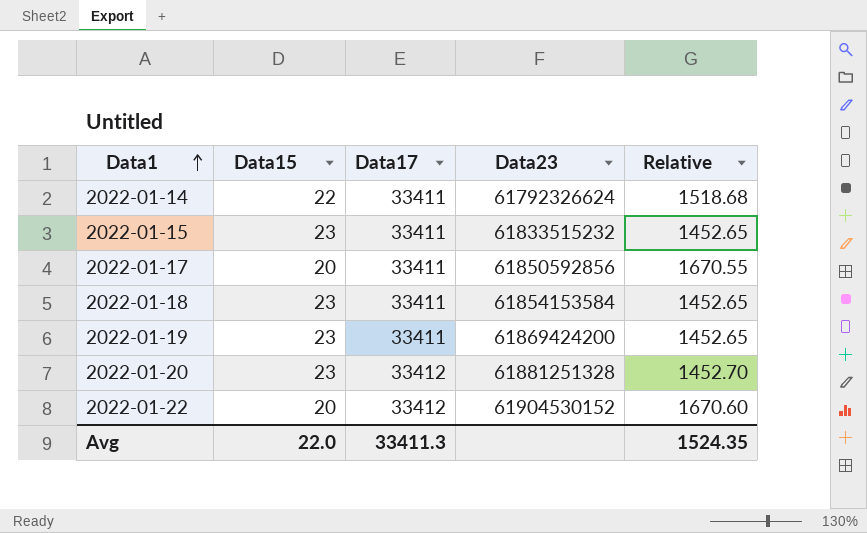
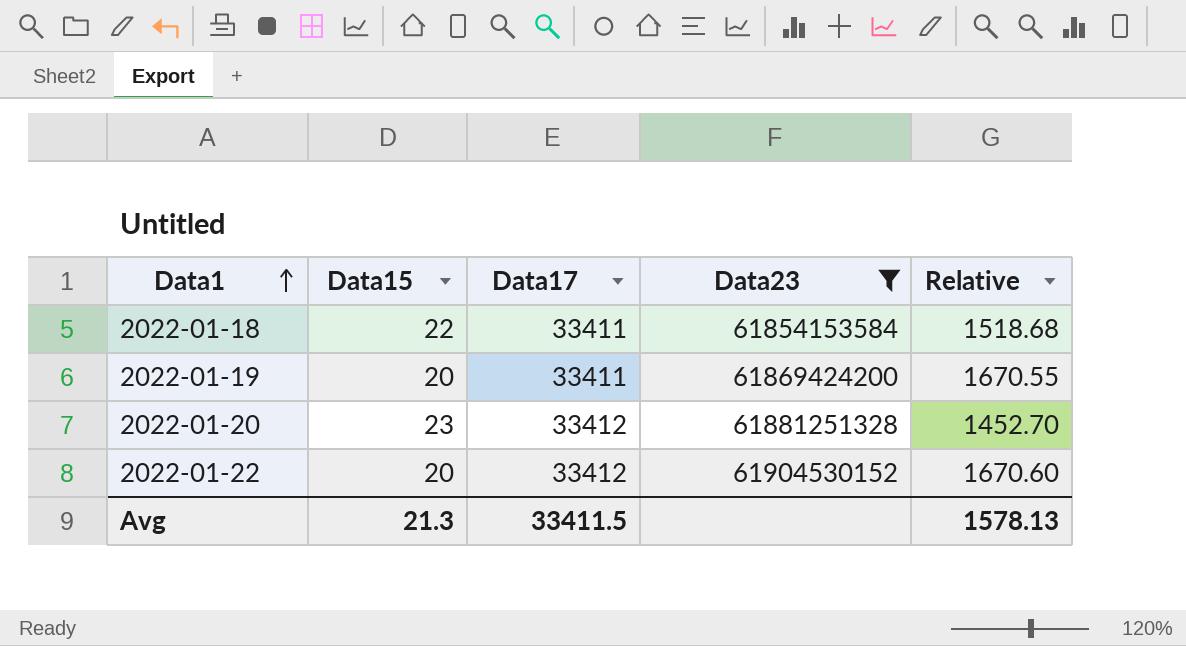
filter: none -> Data23 >= 61854153584
2022-01-18 | Data15: 23 -> 22
2022-01-18 | Relative: 1452.65 -> 1518.68
2022-01-19 | Data15: 23 -> 20
2022-01-19 | Relative: 1452.65 -> 1670.55
Avg | Data15: 22.0 -> 21.3
Avg | Data17: 33411.3 -> 33411.5
Avg | Relative: 1524.35 -> 1578.13

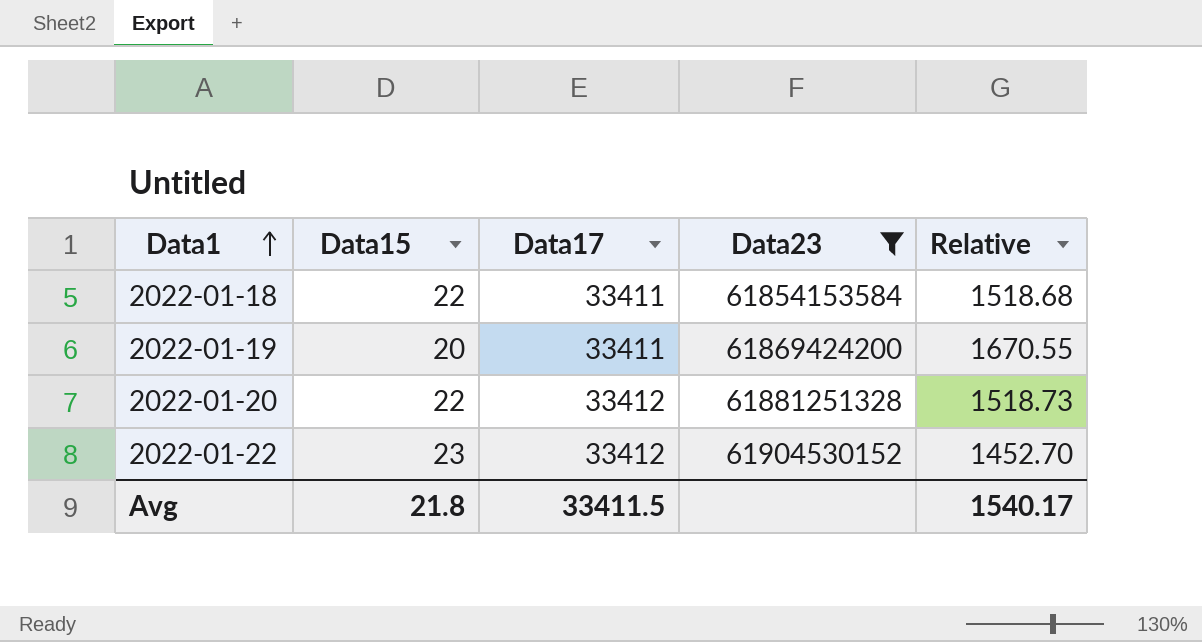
2022-01-20 | Data15: 23 -> 22
2022-01-20 | Relative: 1452.70 -> 1518.73
2022-01-22 | Data15: 20 -> 23
2022-01-22 | Relative: 1670.60 -> 1452.70
Avg | Data15: 21.3 -> 21.8
Avg | Relative: 1578.13 -> 1540.17

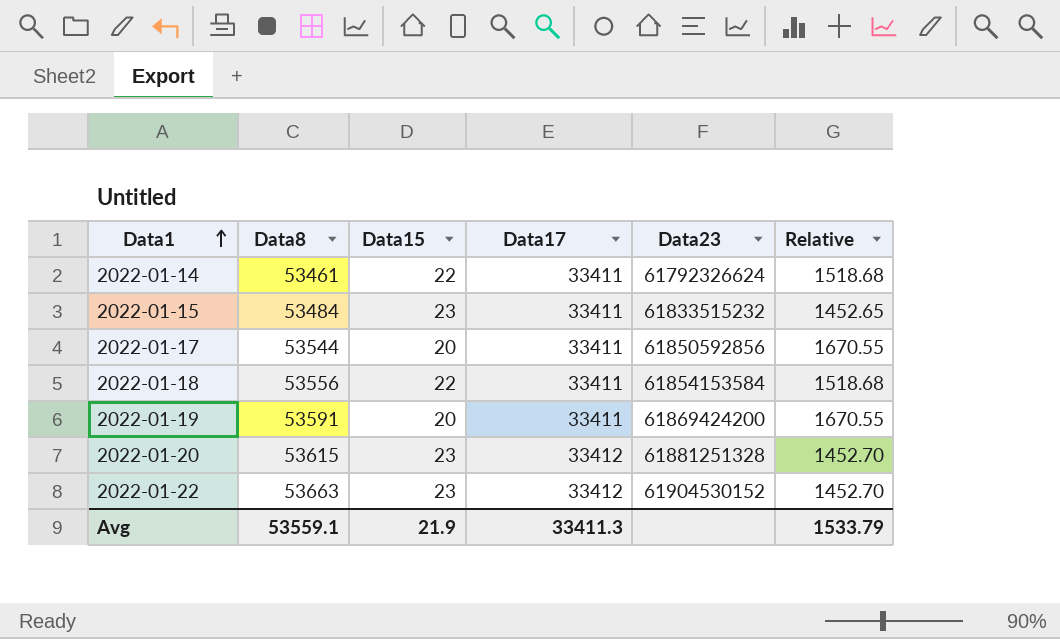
filter: Data23 >= 61854153584 -> none
column Data8 | position: none -> 2
2022-01-20 | Data15: 22 -> 23
2022-01-20 | Relative: 1518.73 -> 1452.70
Avg | Data15: 21.8 -> 21.9
Avg | Data17: 33411.5 -> 33411.3
Avg | Relative: 1540.17 -> 1533.79

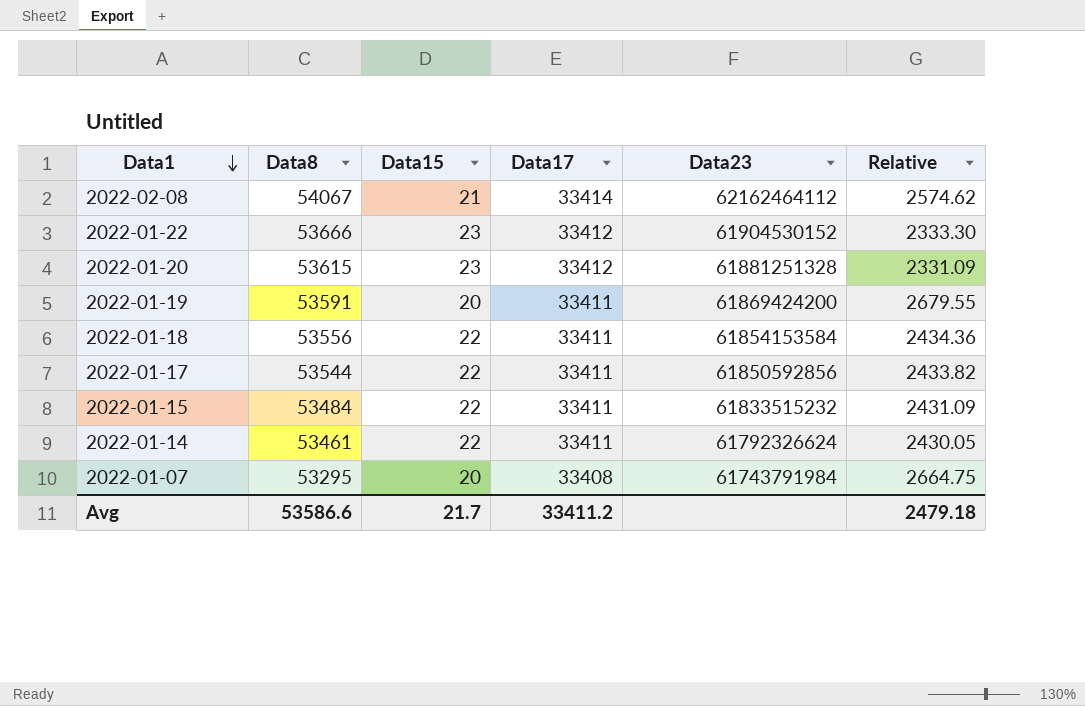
row order: Data1 ascending -> Data1 descending
column Relative | formula: [Data17] / [Data15] -> [Data8] / [Data15]
row 2022-02-08: none -> 54067 | 21 | 33414 | 62162464112 | 2574.62
2022-01-22 | Data8: 53663 -> 53666
2022-01-17 | Data15: 20 -> 22
2022-01-15 | Data15: 23 -> 22
row 2022-01-07: none -> 53295 | 20 | 33408 | 61743791984 | 2664.75
Avg | Data8: 53559.1 -> 53586.6
Avg | Data15: 21.9 -> 21.7
Avg | Data17: 33411.3 -> 33411.2
Avg | Relative: 1533.79 -> 2479.18

